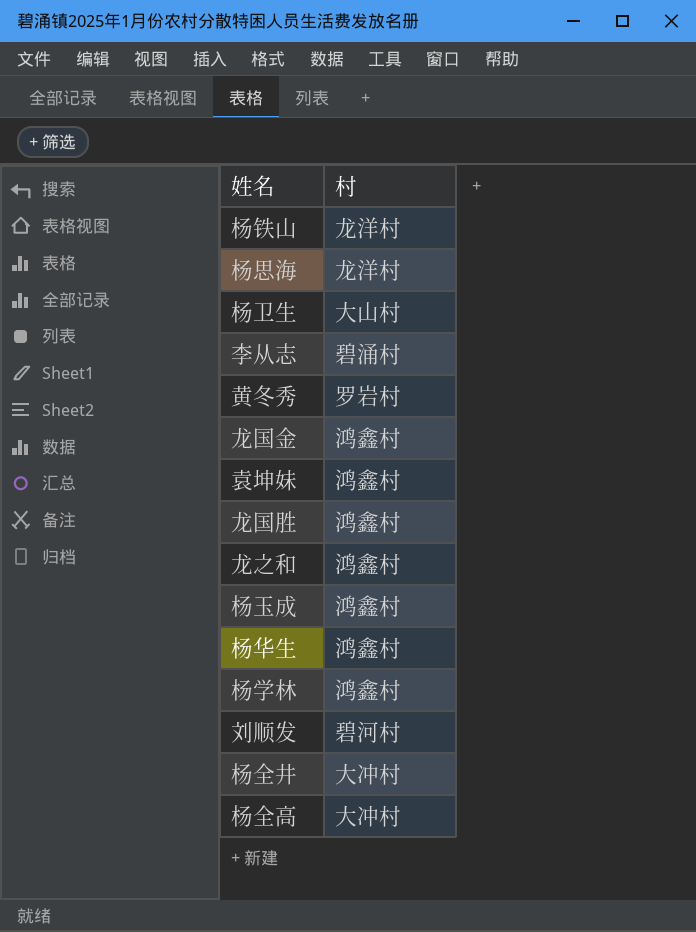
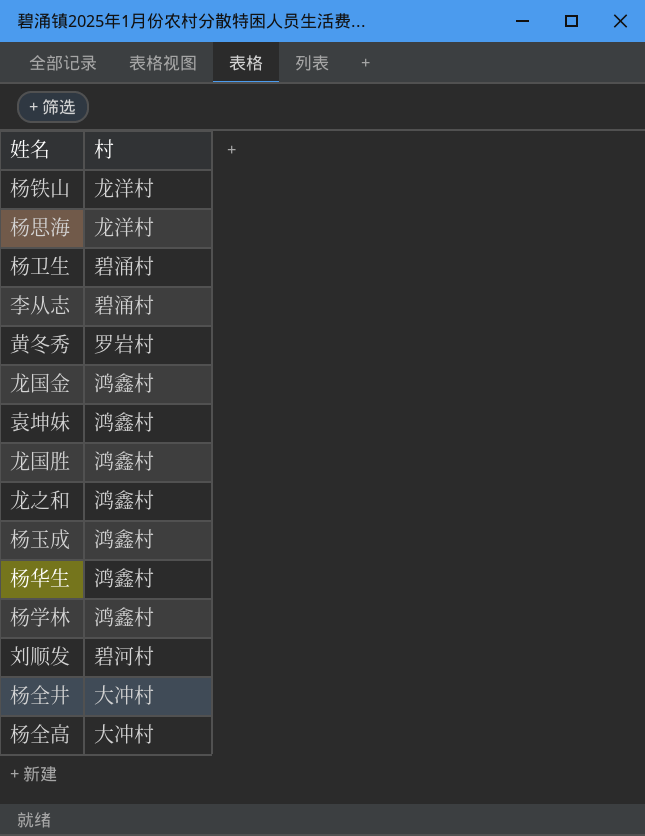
杨卫生 | 村: 大山村 -> 碧涌村

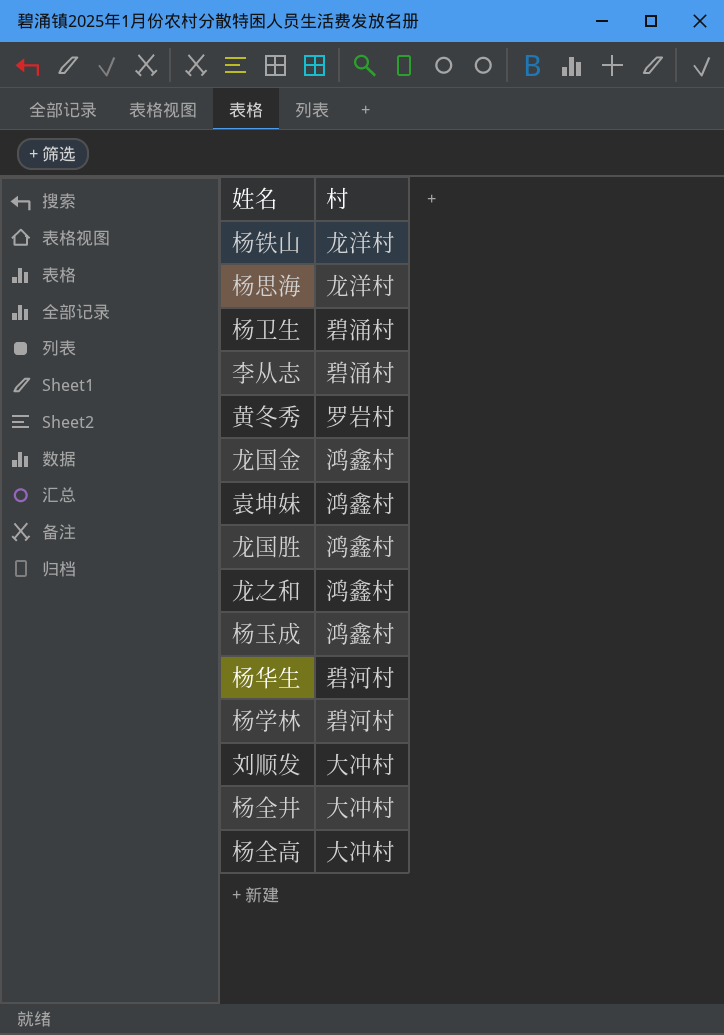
杨华生 | 村: 鸿鑫村 -> 碧河村
杨学林 | 村: 鸿鑫村 -> 碧河村
刘顺发 | 村: 碧河村 -> 大冲村

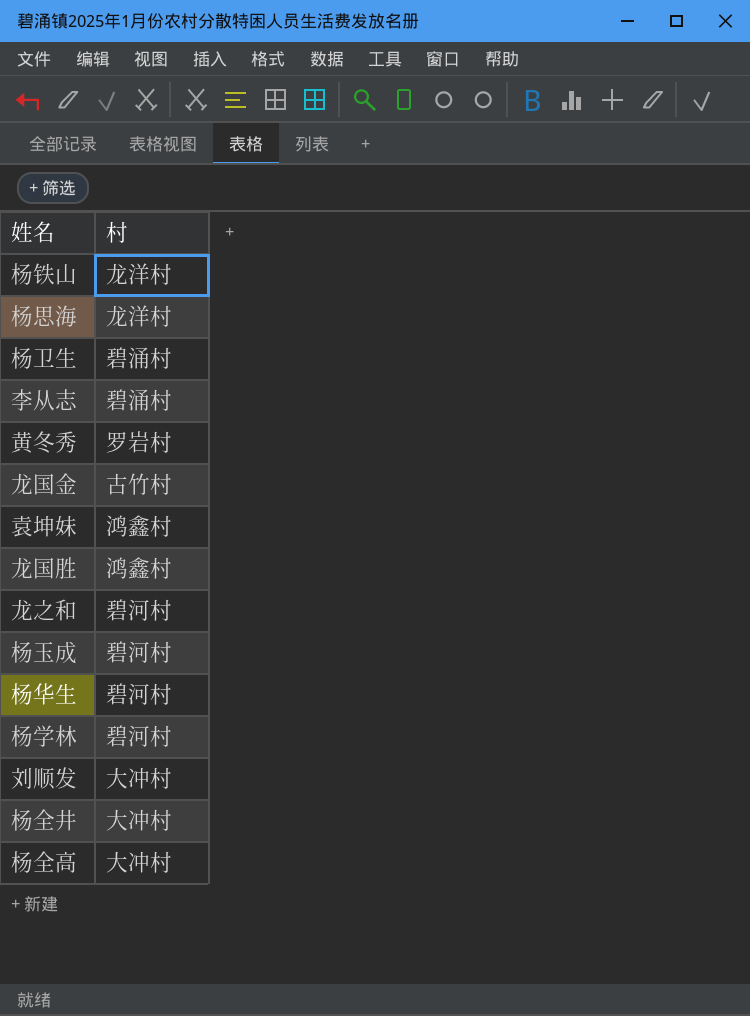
龙国金 | 村: 鸿鑫村 -> 古竹村
龙之和 | 村: 鸿鑫村 -> 碧河村
杨玉成 | 村: 鸿鑫村 -> 碧河村

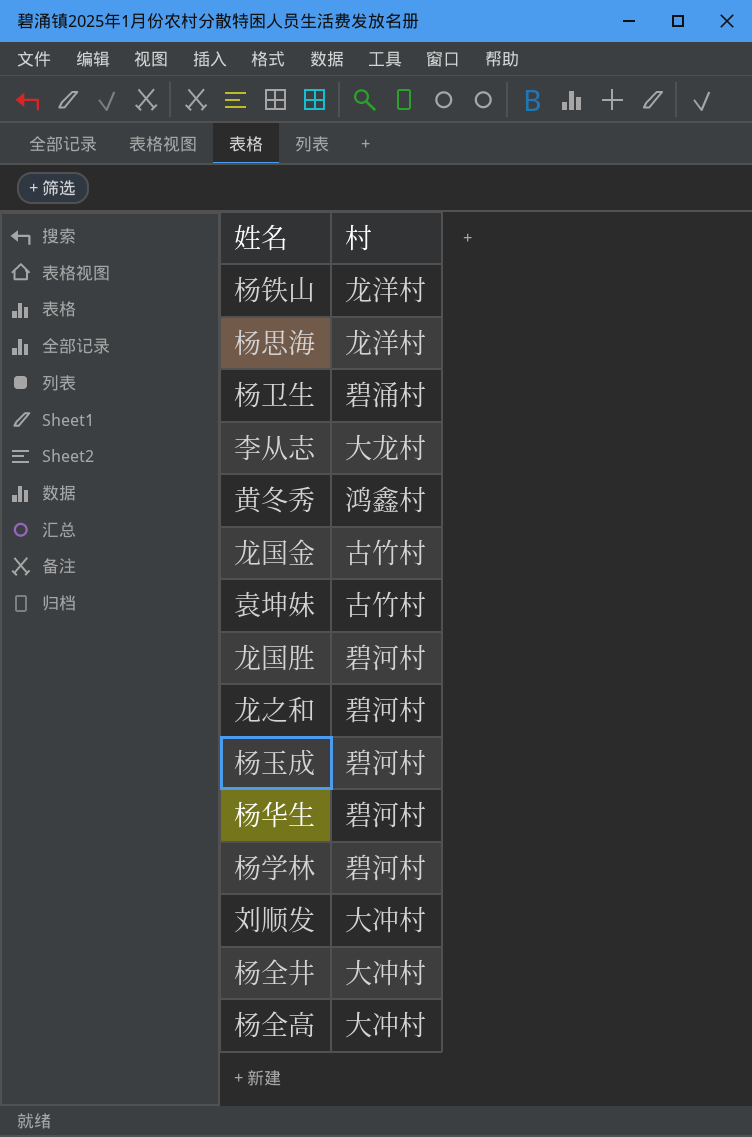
李从志 | 村: 碧涌村 -> 大龙村
黄冬秀 | 村: 罗岩村 -> 鸿鑫村
袁坤妹 | 村: 鸿鑫村 -> 古竹村
龙国胜 | 村: 鸿鑫村 -> 碧河村

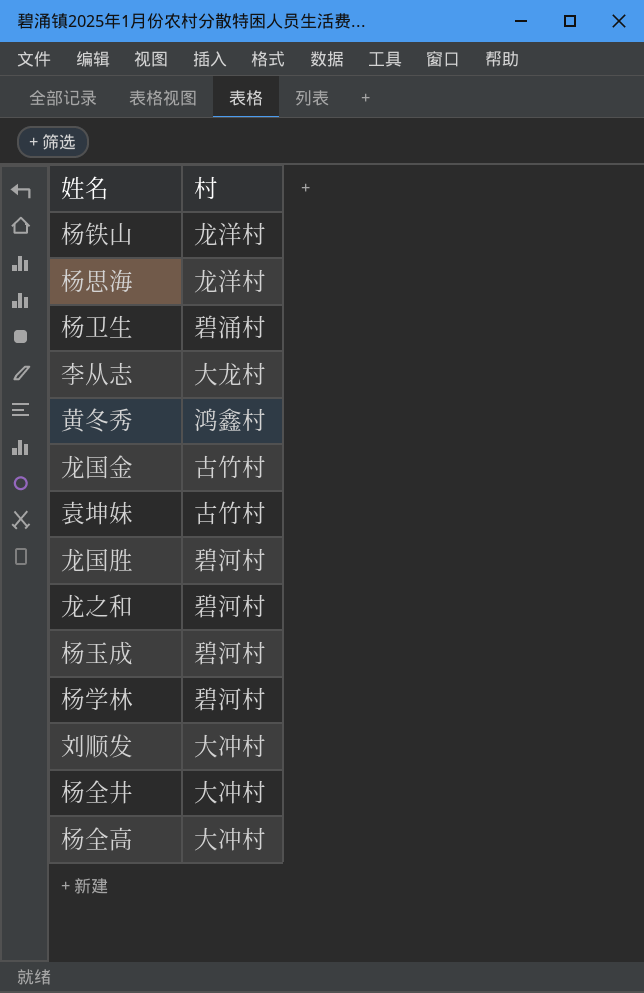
row 杨华生: 碧河村 -> none

